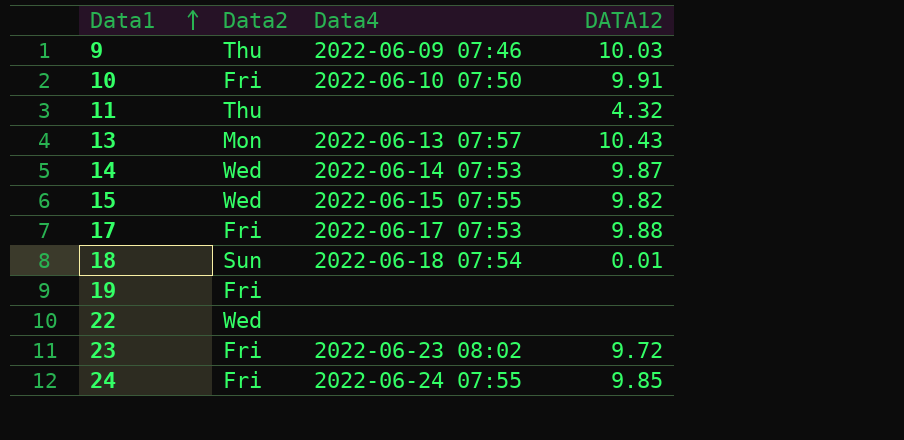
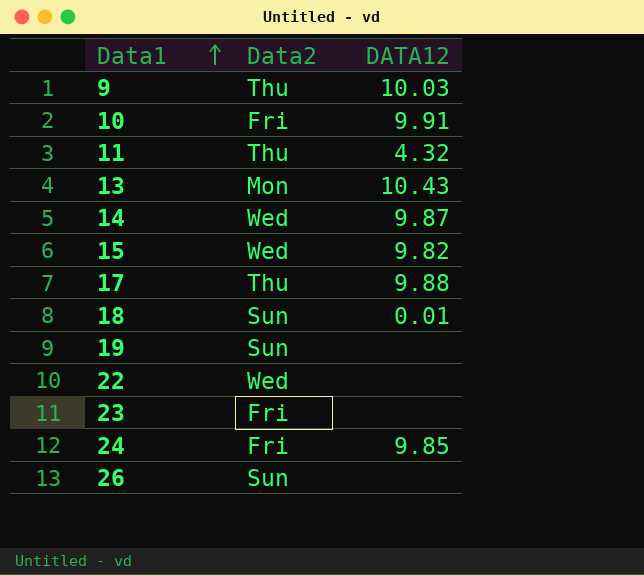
column Data4 | position: 3 -> none
17 | Data2: Fri -> Thu
19 | Data2: Fri -> Sun
23 | DATA12: 9.72 -> none
row 26: none -> Sun | none

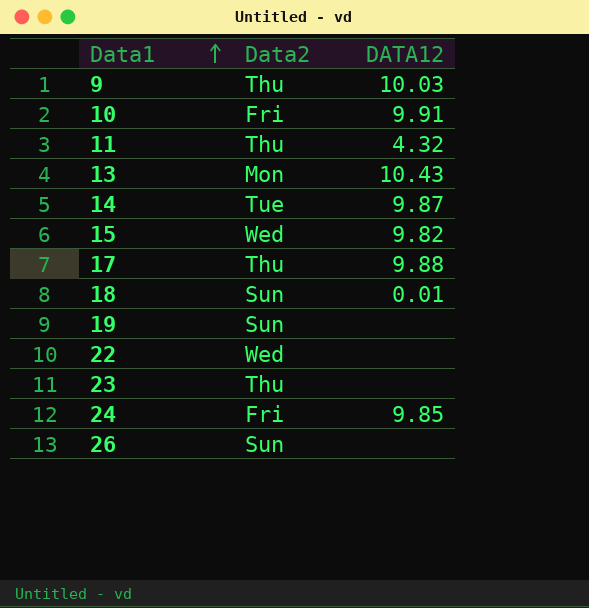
14 | Data2: Wed -> Tue
23 | Data2: Fri -> Thu

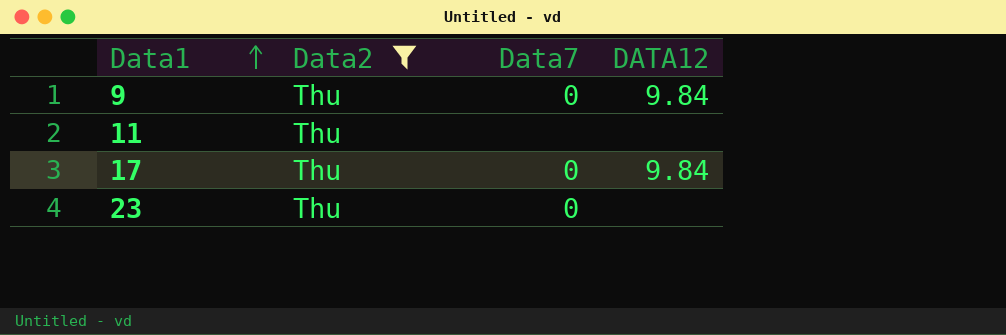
filter: none -> Data2 = Thu
column Data7 | position: none -> 3
9 | DATA12: 10.03 -> 9.84
11 | DATA12: 4.32 -> none
17 | DATA12: 9.88 -> 9.84

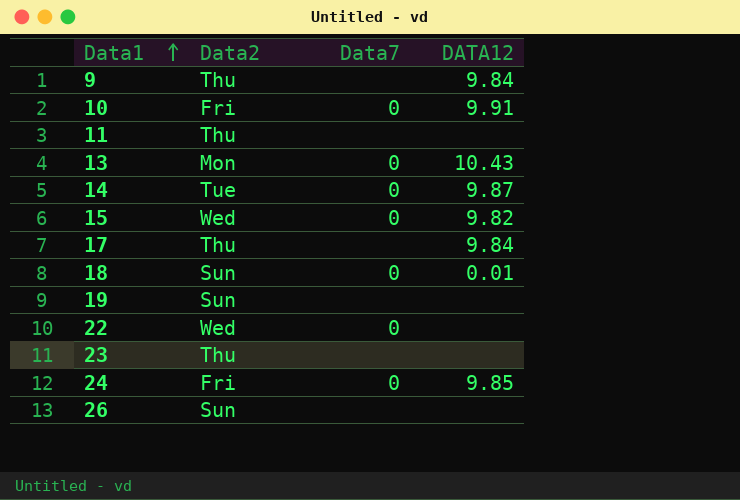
filter: Data2 = Thu -> none
9 | Data7: 0 -> none
17 | Data7: 0 -> none
23 | Data7: 0 -> none

